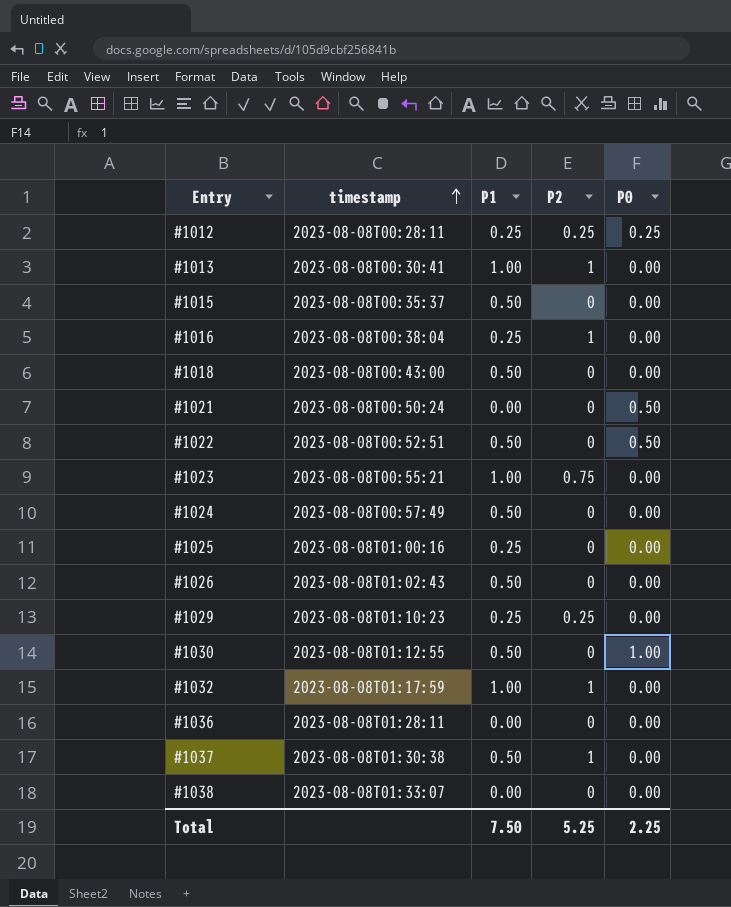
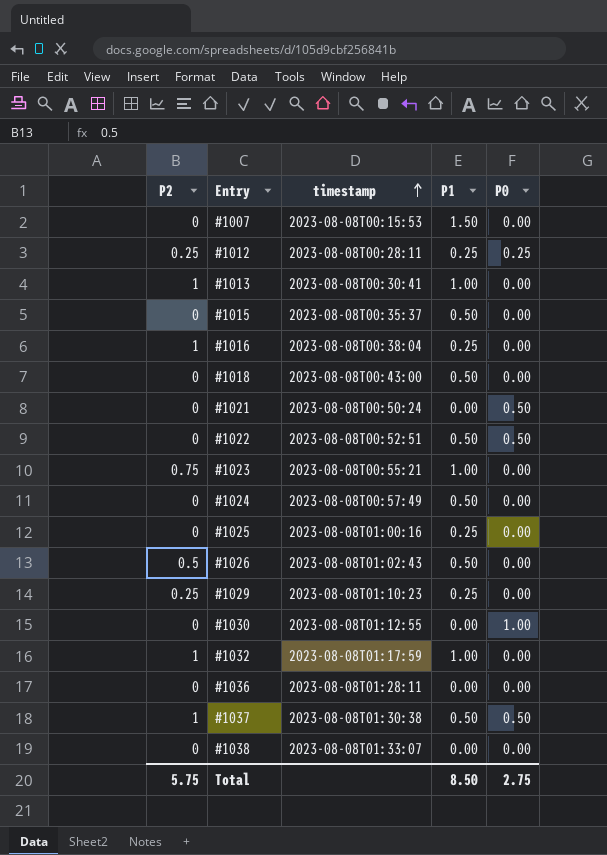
column P2 | position: 4 -> 1
row #1007: none -> 0 | 2023-08-08T00:15:53 | 1.50 | 0.00
#1026 | P2: 0 -> 0.5
#1030 | P1: 0.50 -> 0.00
#1037 | P0: 0.00 -> 0.50
Total | P2: 5.25 -> 5.75
Total | P1: 7.50 -> 8.50
Total | P0: 2.25 -> 2.75

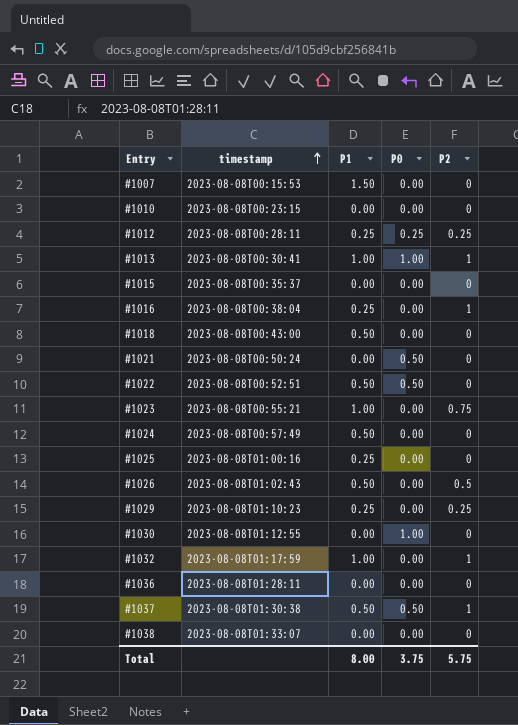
column P2 | position: 1 -> 5
row #1010: none -> 2023-08-08T00:23:15 | 0.00 | 0.00 | 0
#1013 | P0: 0.00 -> 1.00
#1015 | P1: 0.50 -> 0.00
Total | P1: 8.50 -> 8.00
Total | P0: 2.75 -> 3.75

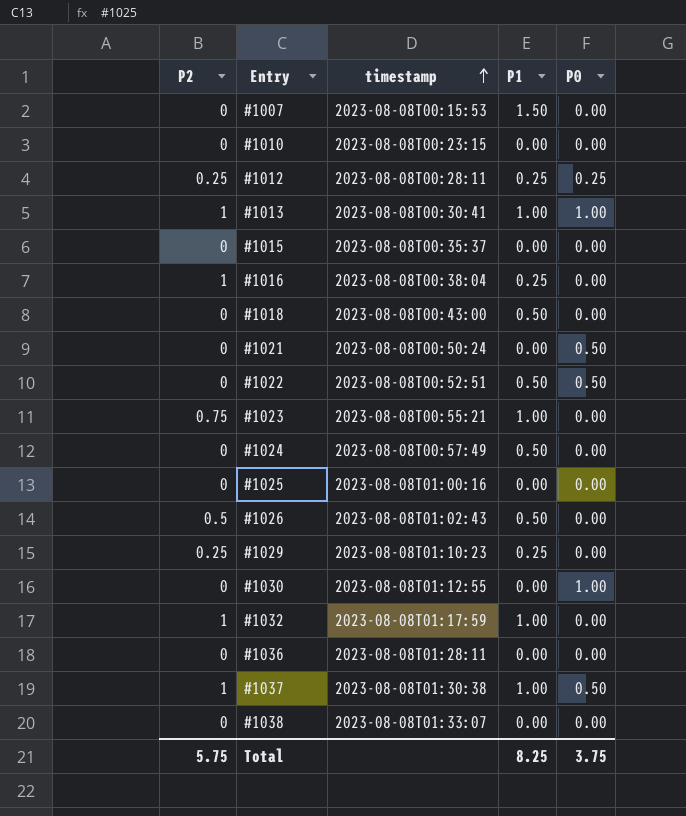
column P2 | position: 5 -> 1
#1025 | P1: 0.25 -> 0.00
#1037 | P1: 0.50 -> 1.00
Total | P1: 8.00 -> 8.25

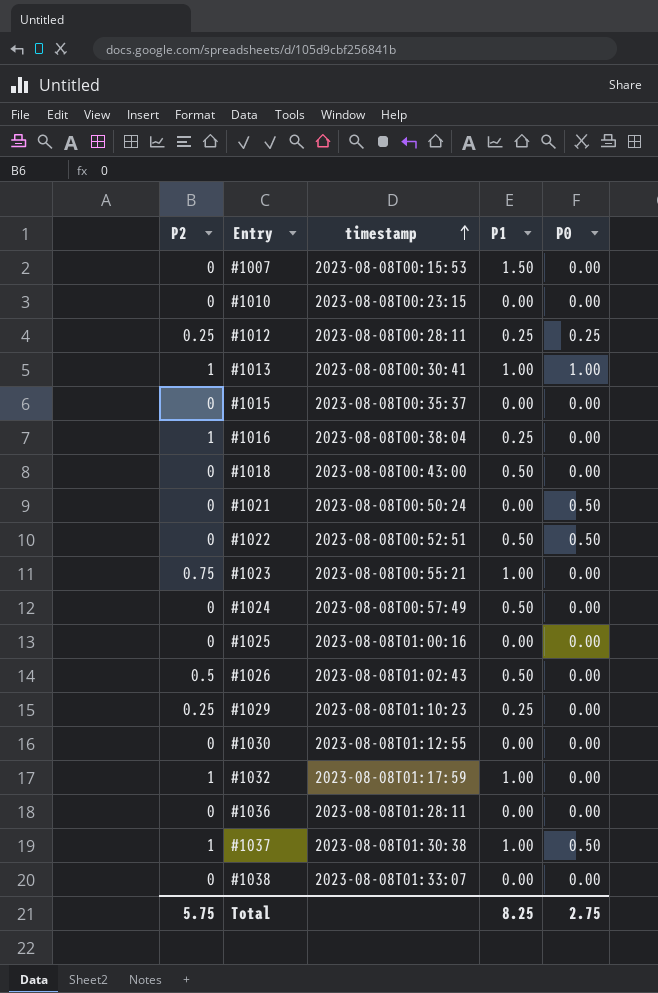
#1030 | P0: 1.00 -> 0.00
Total | P0: 3.75 -> 2.75

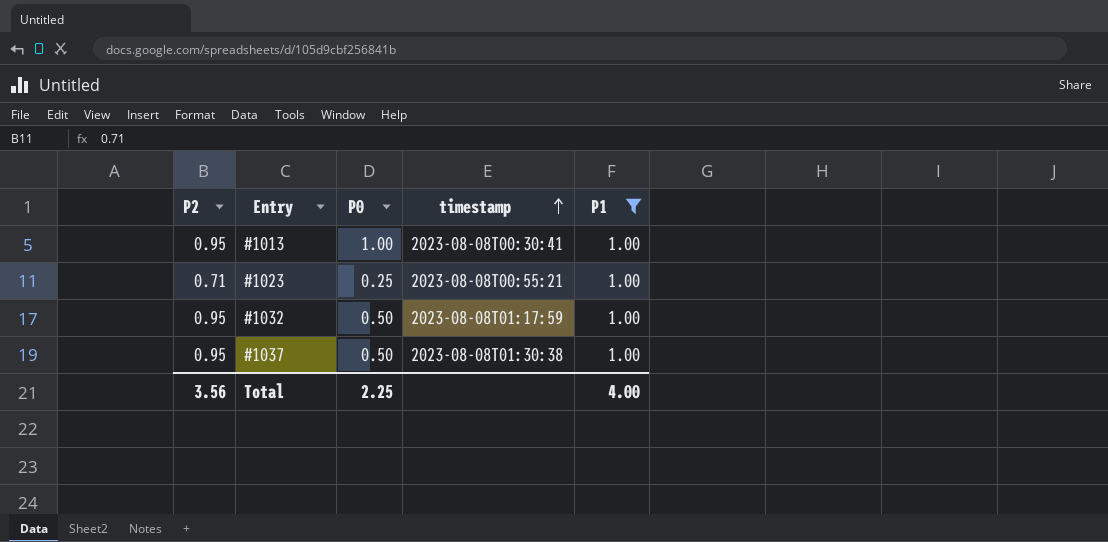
filter: none -> P1 = 1.00
column P0 | position: 5 -> 3
#1013 | P2: 1 -> 0.95
#1023 | P2: 0.75 -> 0.71
#1023 | P0: 0.00 -> 0.25
#1032 | P2: 1 -> 0.95
#1032 | P0: 0.00 -> 0.50
#1037 | P2: 1 -> 0.95
Total | P2: 5.75 -> 3.56
Total | P0: 2.75 -> 2.25
Total | P1: 8.25 -> 4.00

